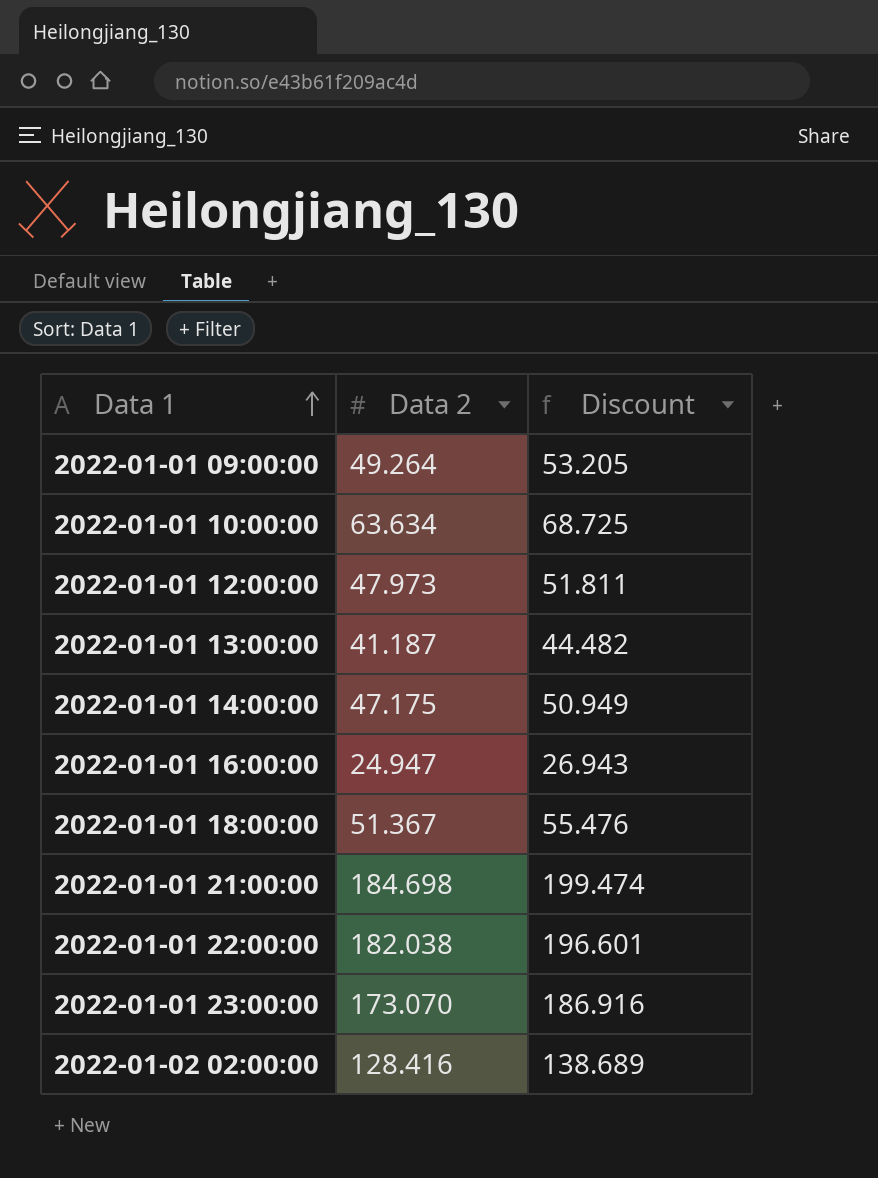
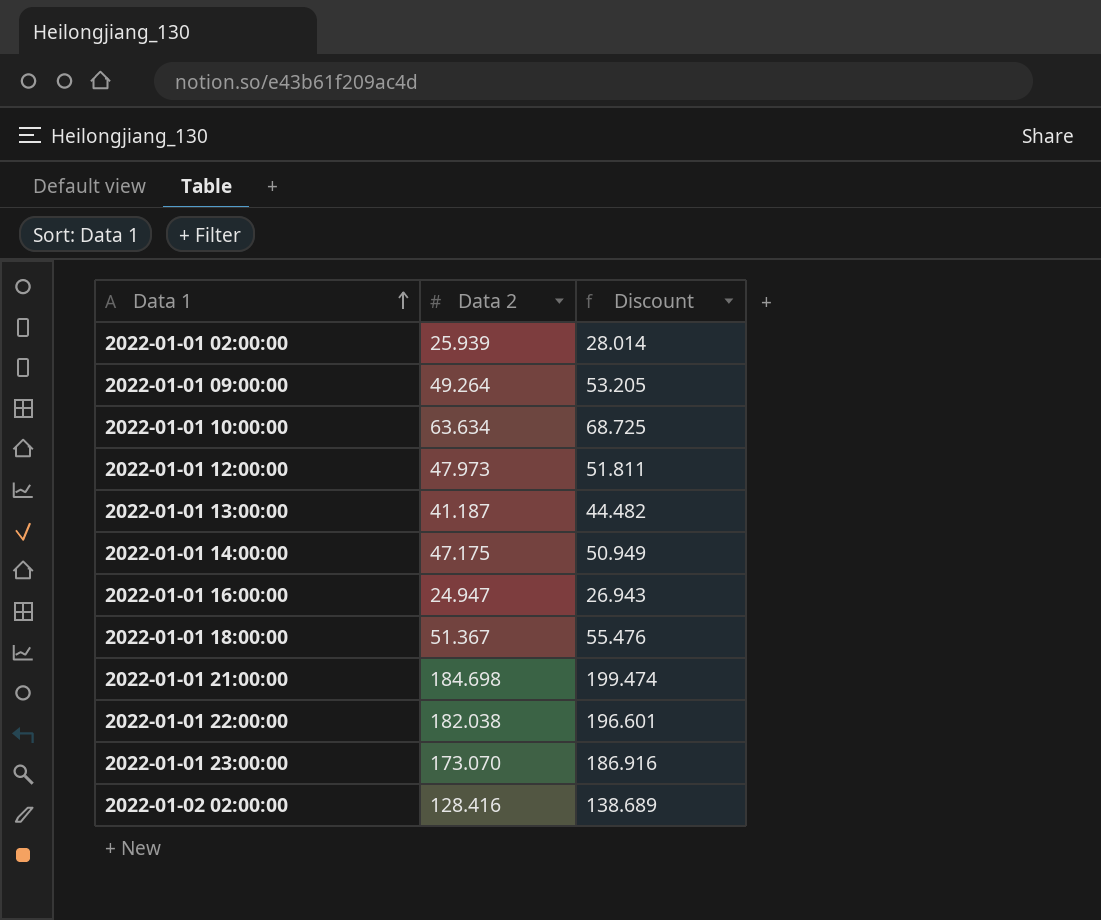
row 2022-01-01 02:00:00: none -> 25.939 | 28.014

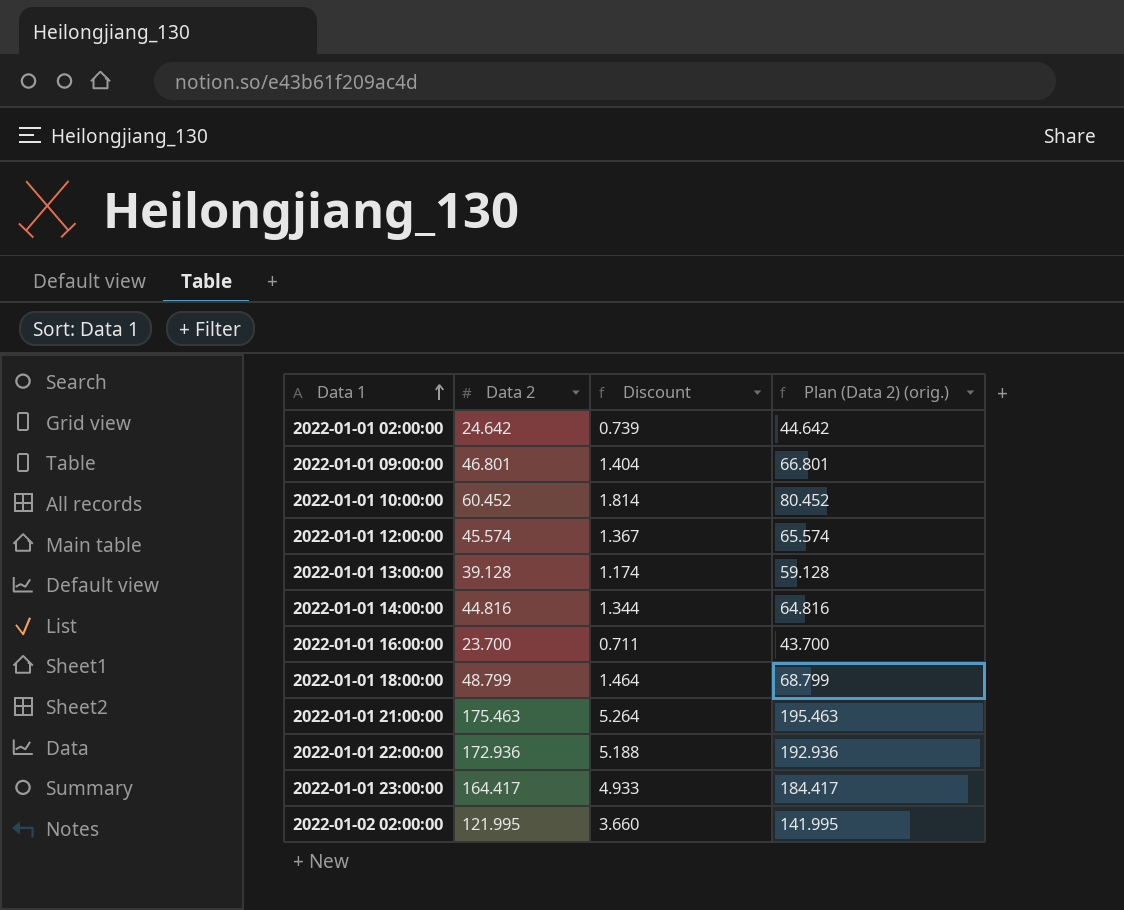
column Discount | formula: [Data 2] * 1.08 -> [Data 2] * 0.03
column Plan (Data 2) (orig.) | formula: none -> [Data 2] + 20
2022-01-01 02:00:00 | Data 2: 25.939 -> 24.642
2022-01-01 09:00:00 | Data 2: 49.264 -> 46.801
2022-01-01 10:00:00 | Data 2: 63.634 -> 60.452
2022-01-01 12:00:00 | Data 2: 47.973 -> 45.574
2022-01-01 13:00:00 | Data 2: 41.187 -> 39.128
2022-01-01 14:00:00 | Data 2: 47.175 -> 44.816
2022-01-01 16:00:00 | Data 2: 24.947 -> 23.700
2022-01-01 18:00:00 | Data 2: 51.367 -> 48.799
2022-01-01 21:00:00 | Data 2: 184.698 -> 175.463
2022-01-01 22:00:00 | Data 2: 182.038 -> 172.936
2022-01-01 23:00:00 | Data 2: 173.070 -> 164.417
2022-01-02 02:00:00 | Data 2: 128.416 -> 121.995

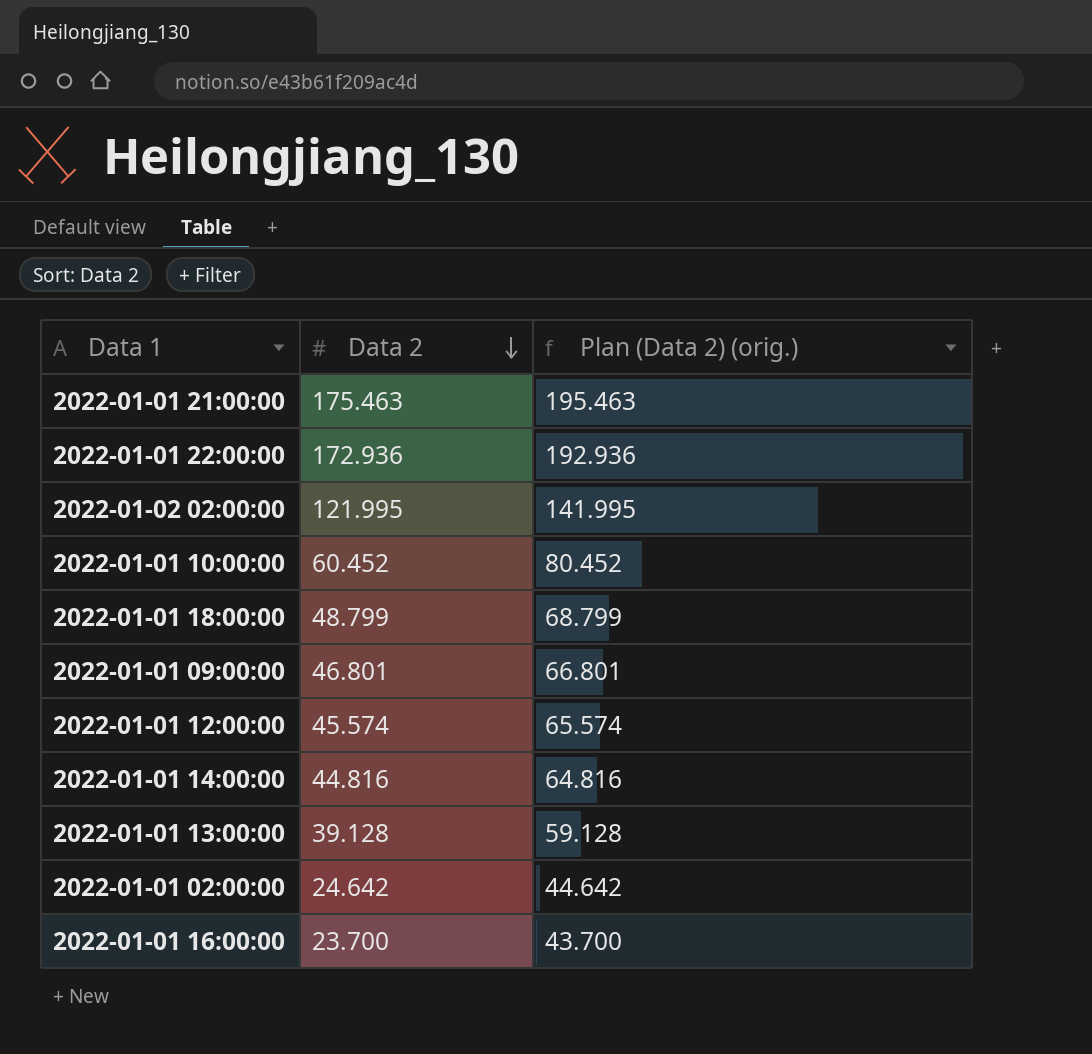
row order: Data 1 ascending -> Data 2 descending
column Discount | formula: [Data 2] * 0.03 -> none
row 2022-01-01 23:00:00: 164.417 | 4.933 | 184.417 -> none

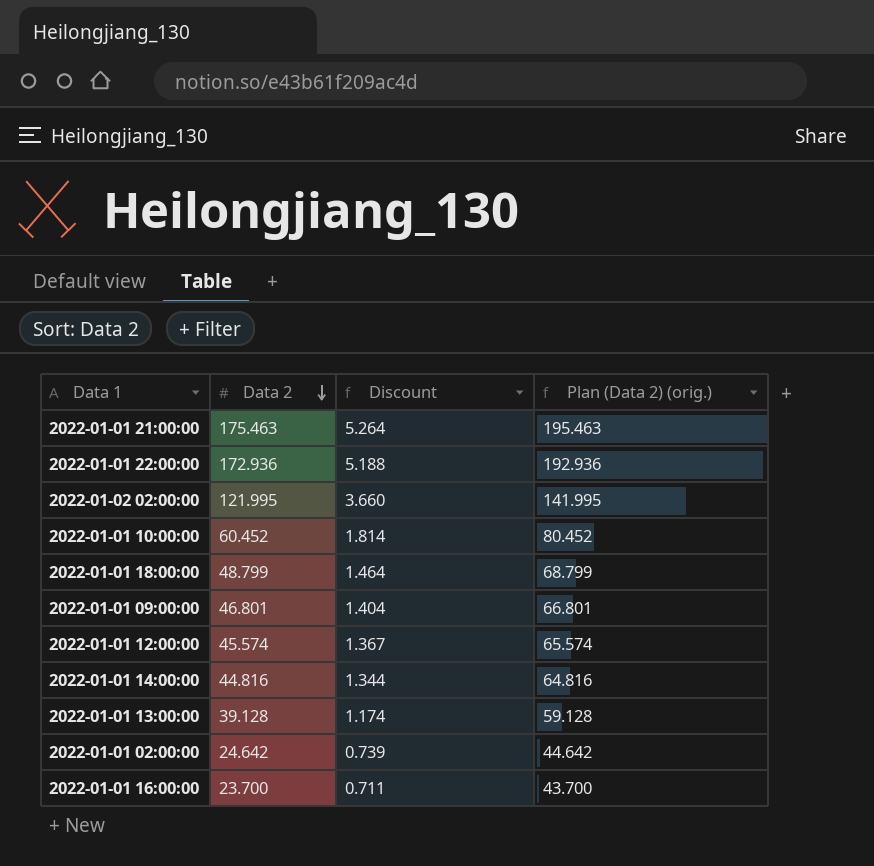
column Discount | formula: none -> [Data 2] * 0.03

